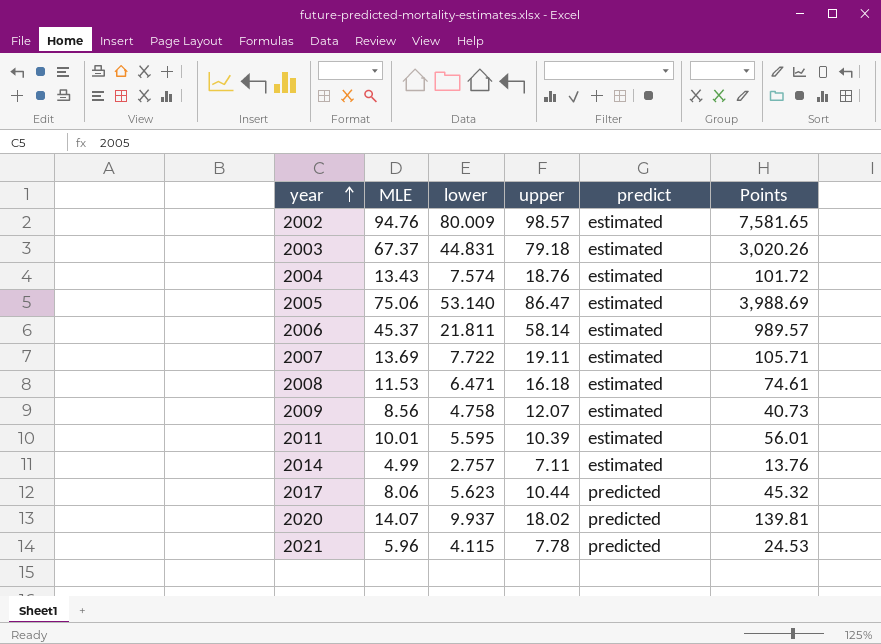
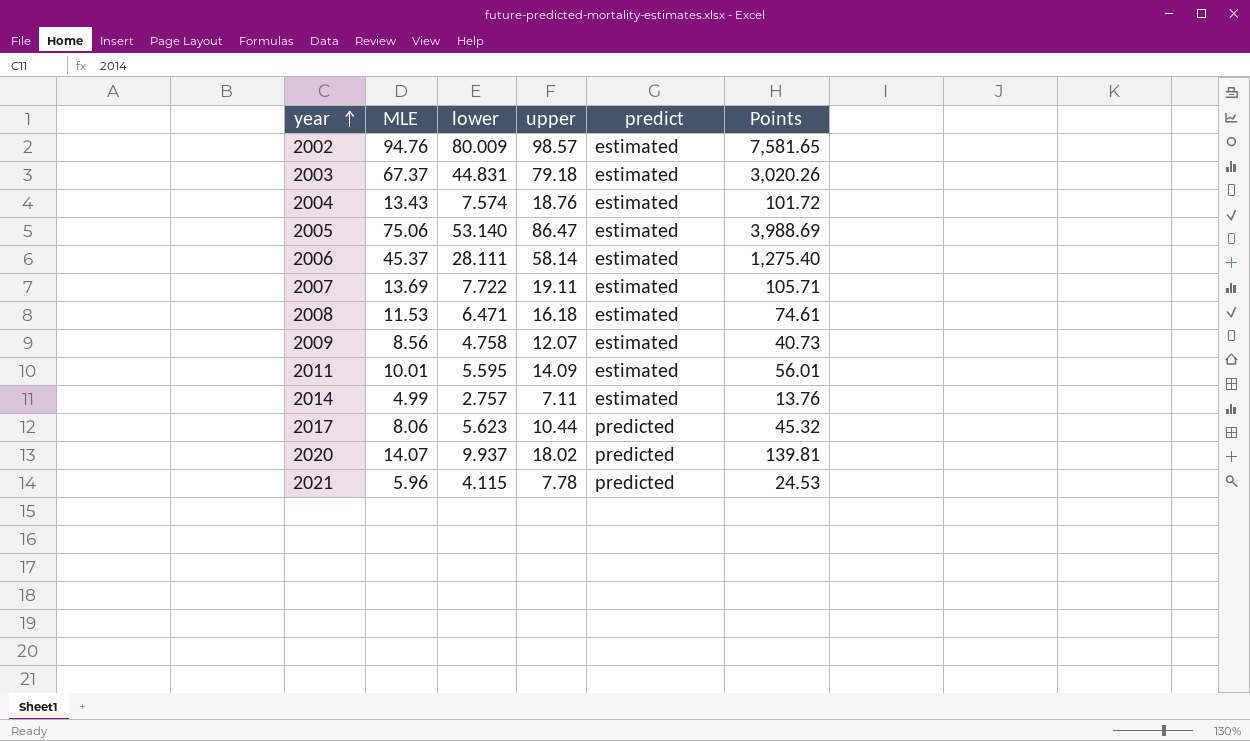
2006 | lower: 21.811 -> 28.111
2006 | Points: 989.57 -> 1,275.40
2011 | upper: 10.39 -> 14.09

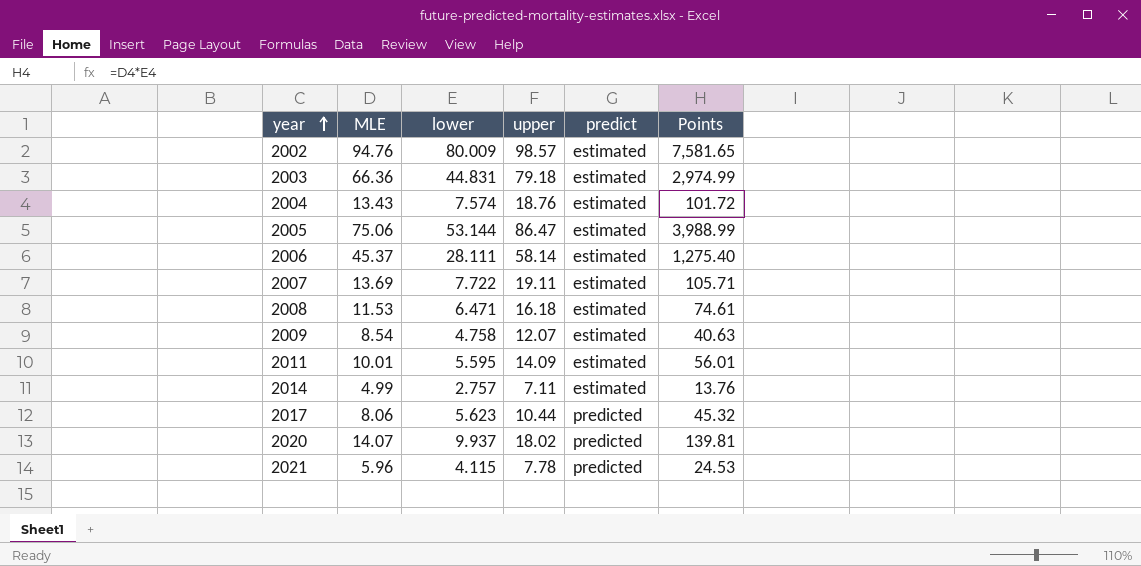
2003 | MLE: 67.37 -> 66.36
2003 | Points: 3,020.26 -> 2,974.99
2005 | lower: 53.140 -> 53.144
2005 | Points: 3,988.69 -> 3,988.99
2009 | MLE: 8.56 -> 8.54
2009 | Points: 40.73 -> 40.63

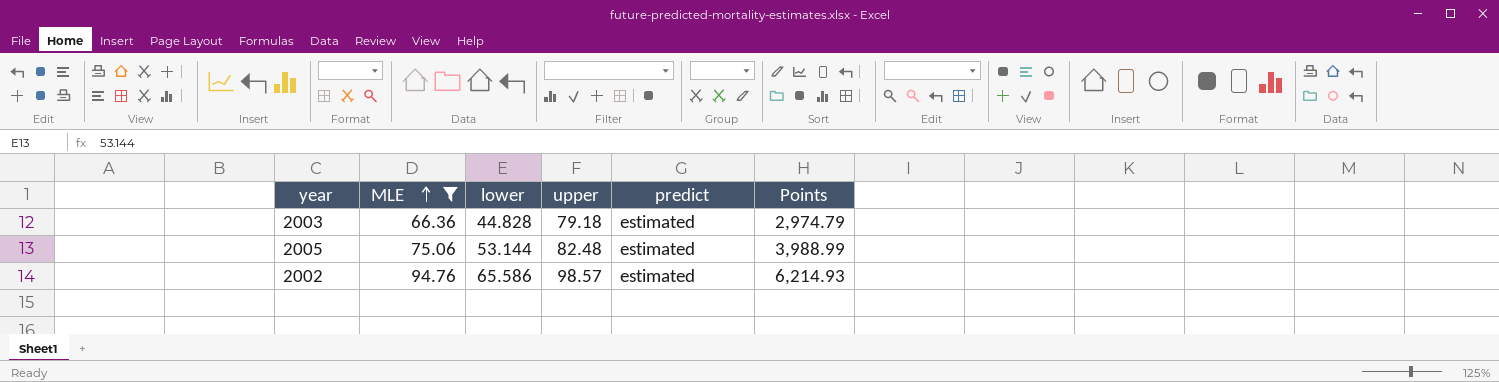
filter: none -> MLE >= 66.36
row order: year ascending -> MLE ascending
2003 | lower: 44.831 -> 44.828
2003 | Points: 2,974.99 -> 2,974.79
2005 | upper: 86.47 -> 82.48
2002 | lower: 80.009 -> 65.586
2002 | Points: 7,581.65 -> 6,214.93

